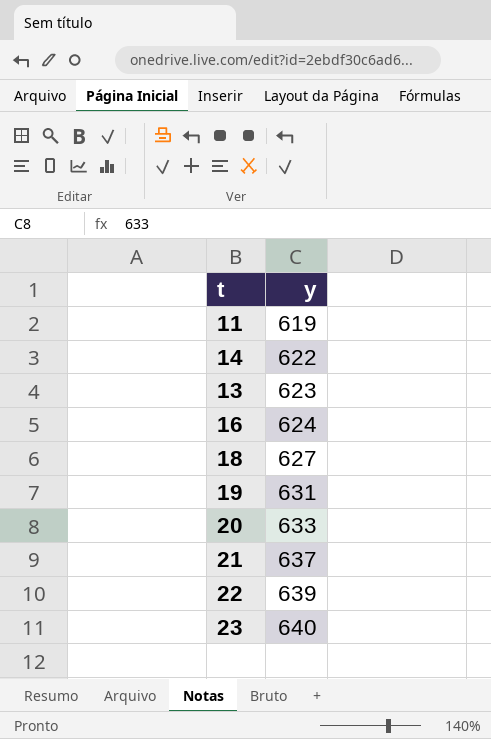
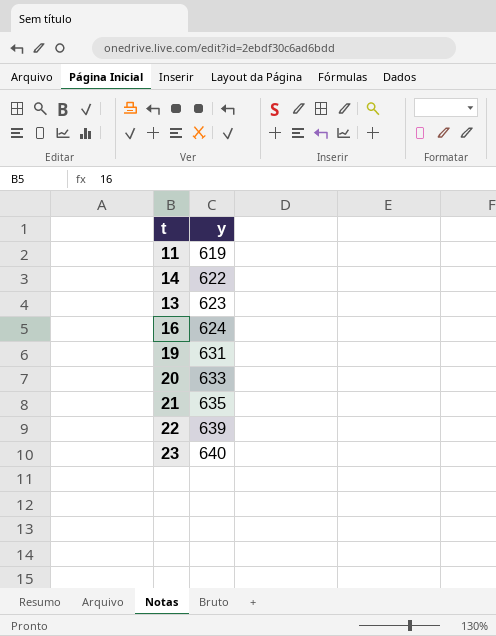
row 18: 627 -> none
21 | y: 637 -> 635

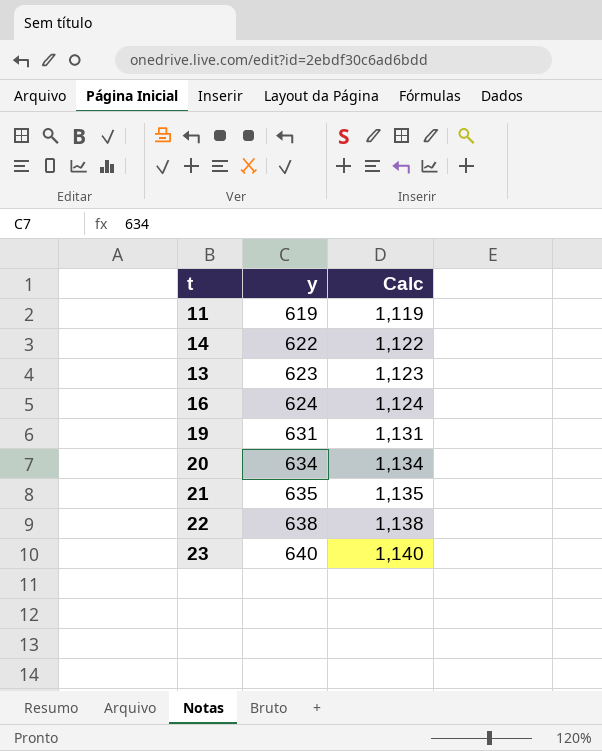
column Calc | formula: none -> [y] + 500
20 | y: 633 -> 634
22 | y: 639 -> 638

